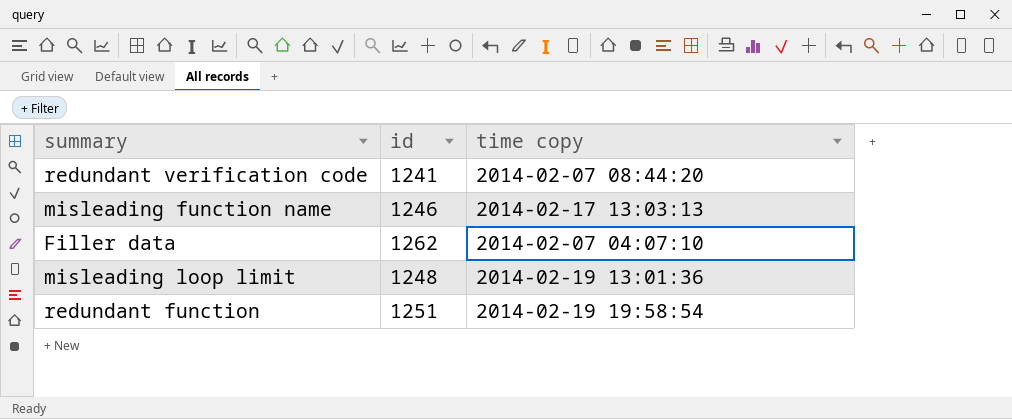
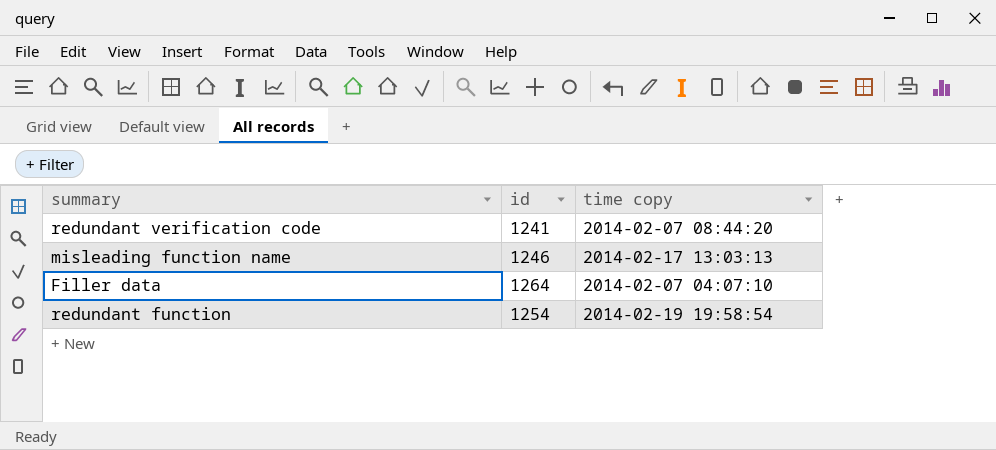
row misleading loop limit: 1248 | 2014-02-19 13:01:36 -> none
Filler data | id: 1262 -> 1264
redundant function | id: 1251 -> 1254

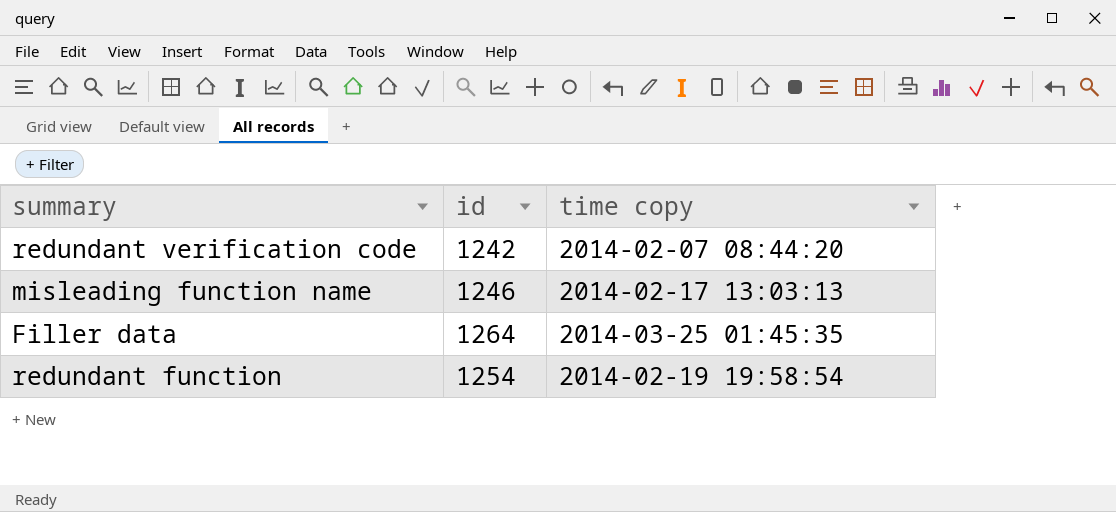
redundant verification code | id: 1241 -> 1242
Filler data | time copy: 2014-02-07 04:07:10 -> 2014-03-25 01:45:35

